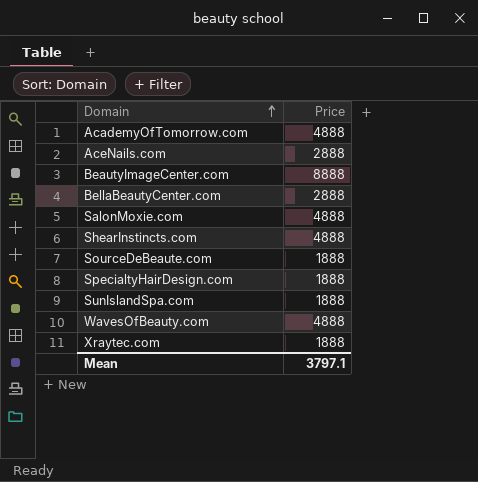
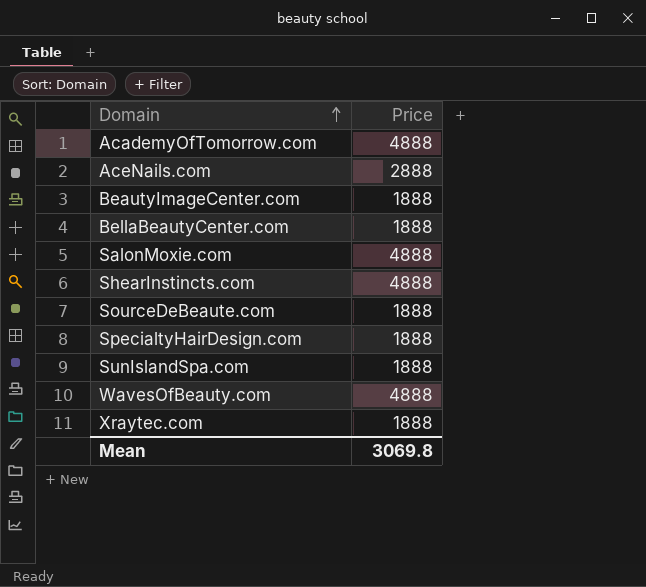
BeautyImageCenter.com | Price: 8888 -> 1888
BellaBeautyCenter.com | Price: 2888 -> 1888
Mean | Price: 3797.1 -> 3069.8

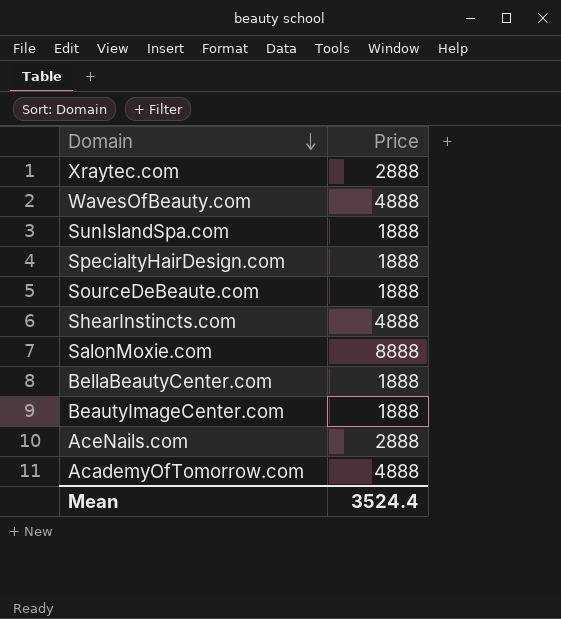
row order: Domain ascending -> Domain descending
Xraytec.com | Price: 1888 -> 2888
SalonMoxie.com | Price: 4888 -> 8888
Mean | Price: 3069.8 -> 3524.4

